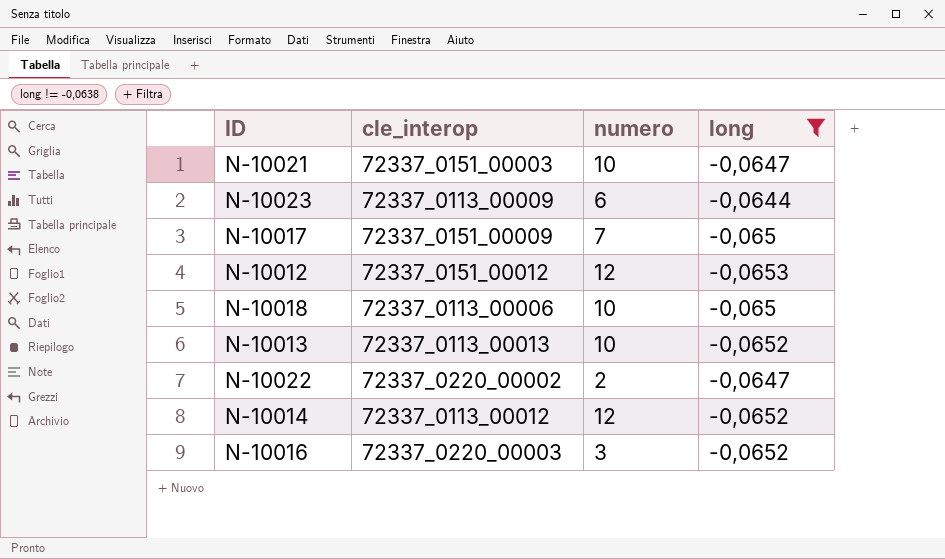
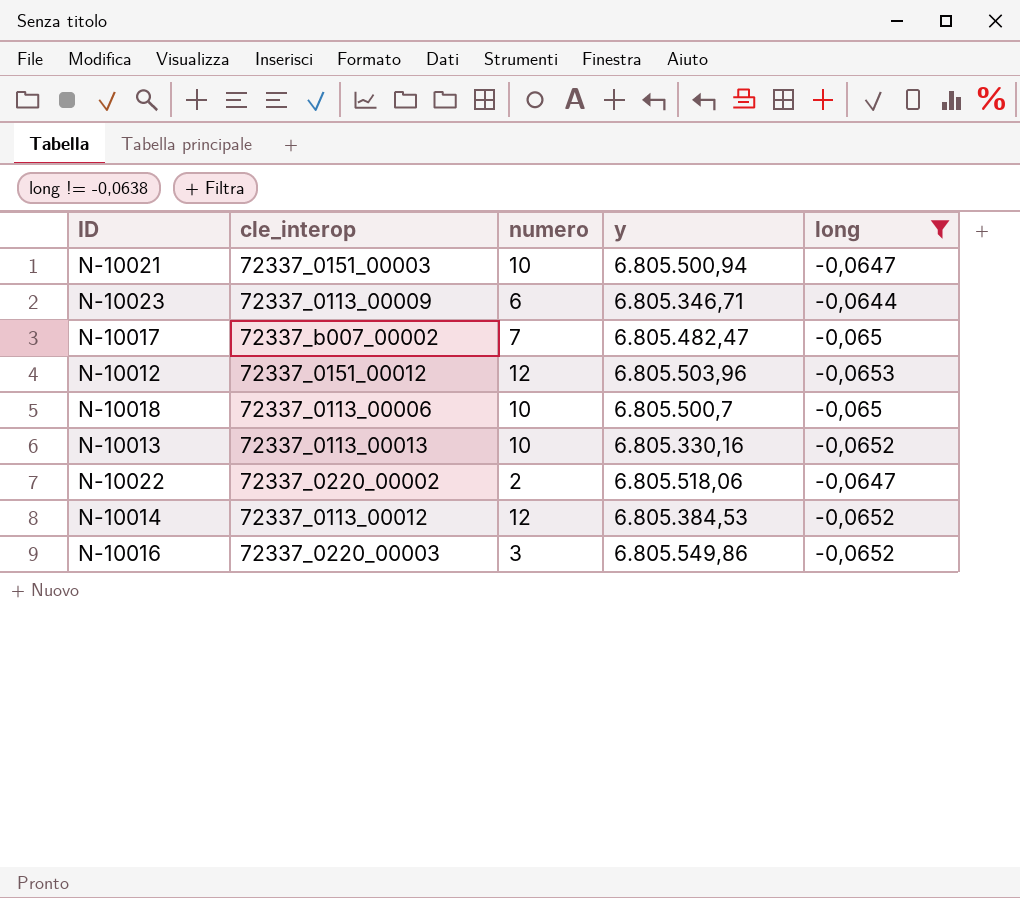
column y | position: none -> 4
N-10017 | cle_interop: 72337_0151_00009 -> 72337_b007_00002

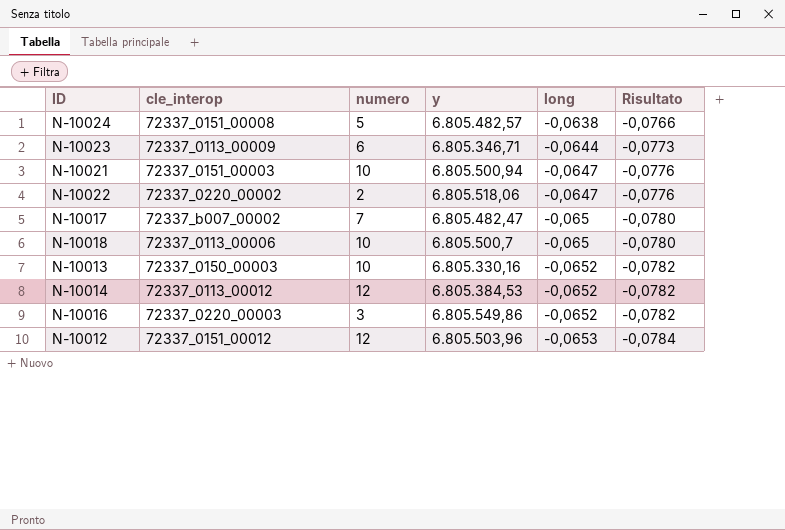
filter: long != -0,0638 -> none
row order: none -> long descending
column Risultato | formula: none -> [long] * 1,2
N-10013 | cle_interop: 72337_0113_00013 -> 72337_0150_00003

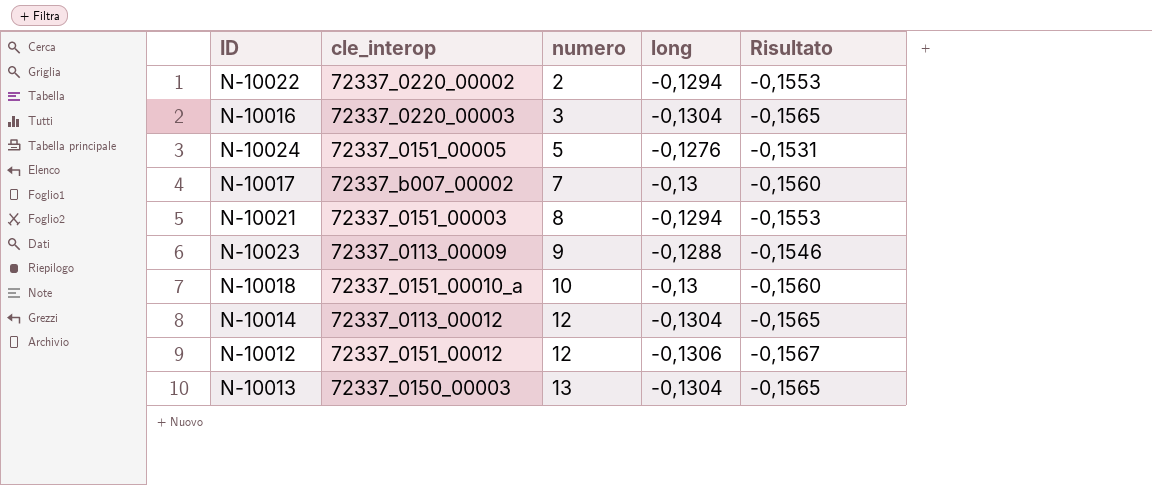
row order: long descending -> numero ascending
column y | position: 4 -> none
N-10022 | long: -0,0647 -> -0,1294
N-10022 | Risultato: -0,0776 -> -0,1553
N-10016 | long: -0,0652 -> -0,1304
N-10016 | Risultato: -0,0782 -> -0,1565
N-10024 | cle_interop: 72337_0151_00008 -> 72337_0151_00005
N-10024 | long: -0,0638 -> -0,1276
N-10024 | Risultato: -0,0766 -> -0,1531
N-10017 | long: -0,065 -> -0,13
N-10017 | Risultato: -0,0780 -> -0,1560
N-10021 | numero: 10 -> 8
N-10021 | long: -0,0647 -> -0,1294
N-10021 | Risultato: -0,0776 -> -0,1553
N-10023 | numero: 6 -> 9
N-10023 | long: -0,0644 -> -0,1288
N-10023 | Risultato: -0,0773 -> -0,1546
N-10018 | cle_interop: 72337_0113_00006 -> 72337_0151_00010_a
N-10018 | long: -0,065 -> -0,13
N-10018 | Risultato: -0,0780 -> -0,1560
N-10014 | long: -0,0652 -> -0,1304
N-10014 | Risultato: -0,0782 -> -0,1565
N-10012 | long: -0,0653 -> -0,1306
N-10012 | Risultato: -0,0784 -> -0,1567
N-10013 | numero: 10 -> 13
N-10013 | long: -0,0652 -> -0,1304
N-10013 | Risultato: -0,0782 -> -0,1565

